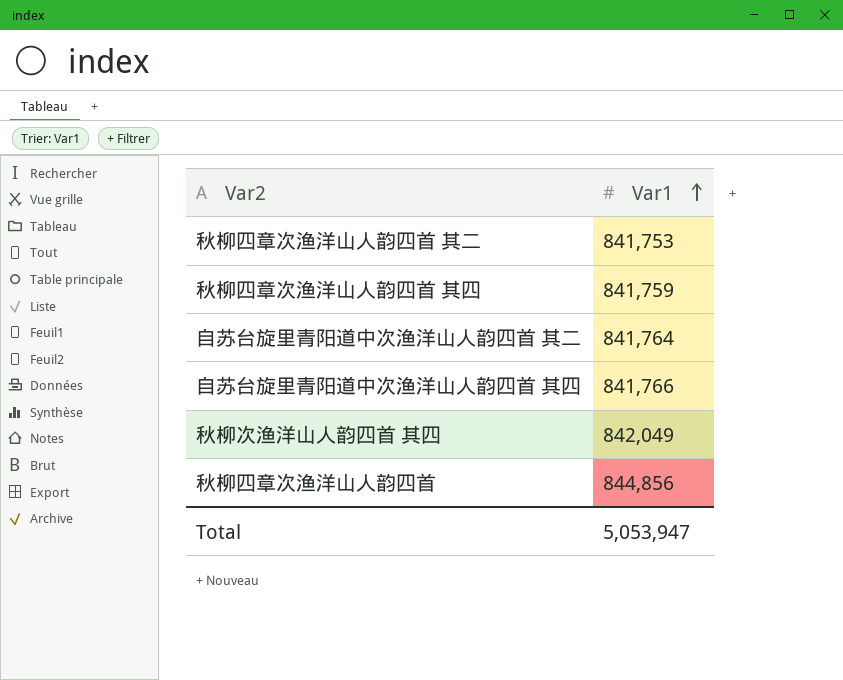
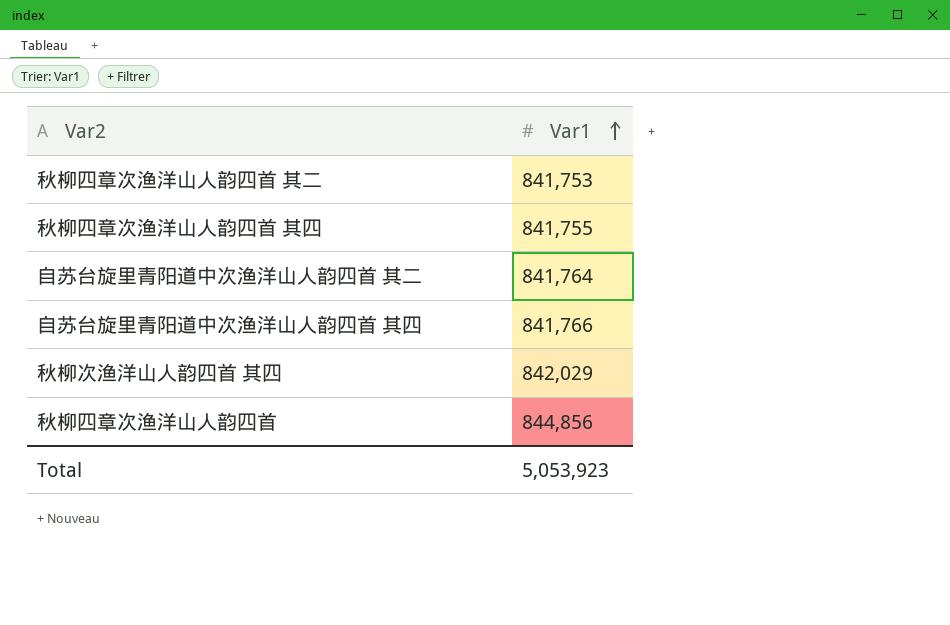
秋柳四章次渔洋山人韵四首 其四 | Var1: 841,759 -> 841,755
秋柳次渔洋山人韵四首 其四 | Var1: 842,049 -> 842,029
Total | Var1: 5,053,947 -> 5,053,923

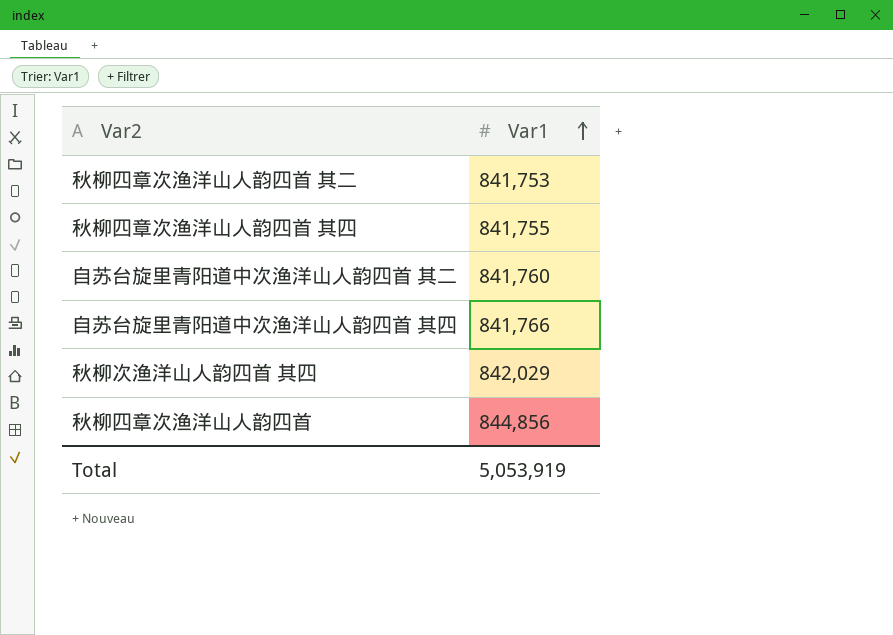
自苏台旋里青阳道中次渔洋山人韵四首 其二 | Var1: 841,764 -> 841,760
Total | Var1: 5,053,923 -> 5,053,919

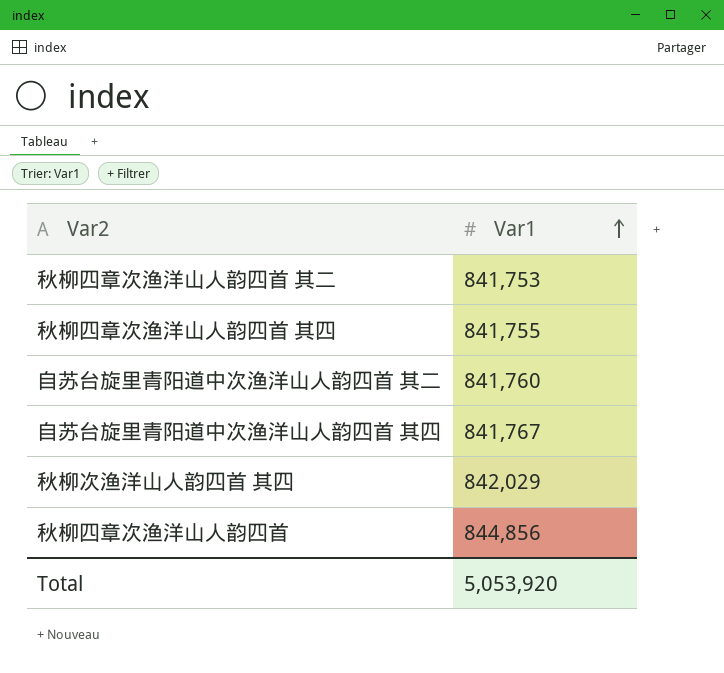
自苏台旋里青阳道中次渔洋山人韵四首 其四 | Var1: 841,766 -> 841,767
Total | Var1: 5,053,919 -> 5,053,920

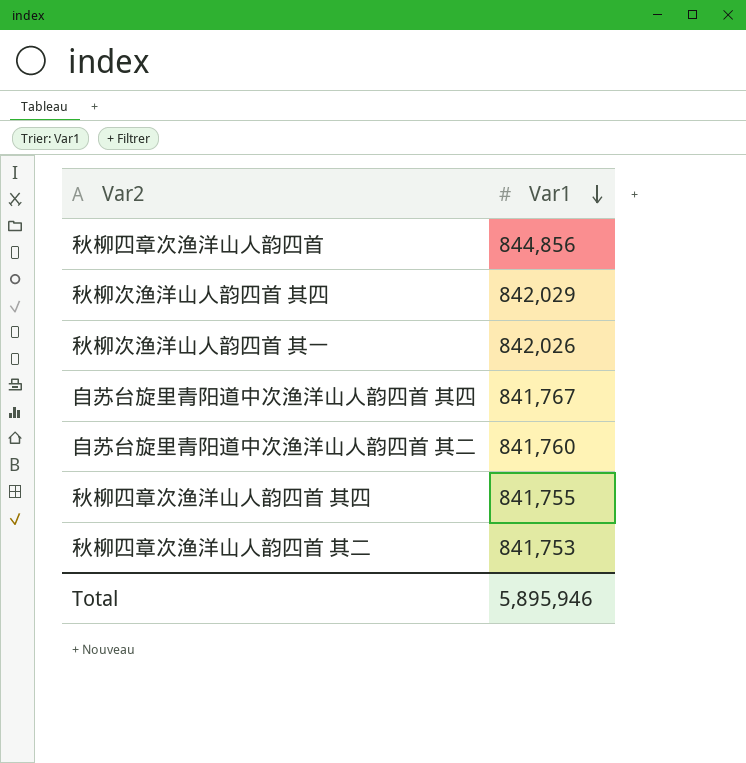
row order: Var1 ascending -> Var1 descending
row 秋柳次渔洋山人韵四首 其一: none -> 842,026
Total | Var1: 5,053,920 -> 5,895,946

